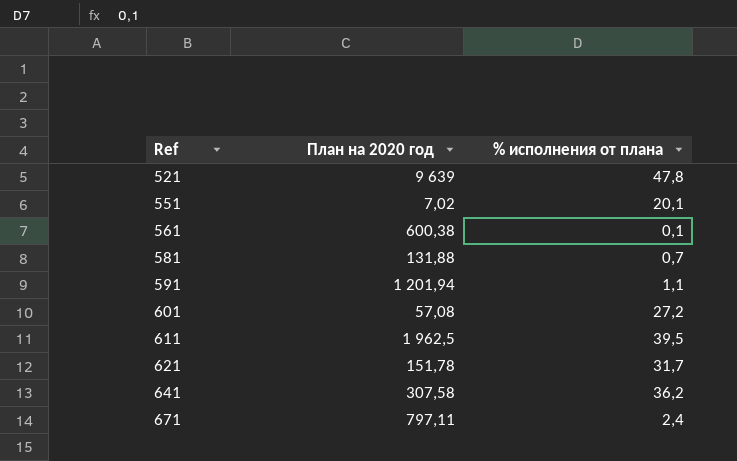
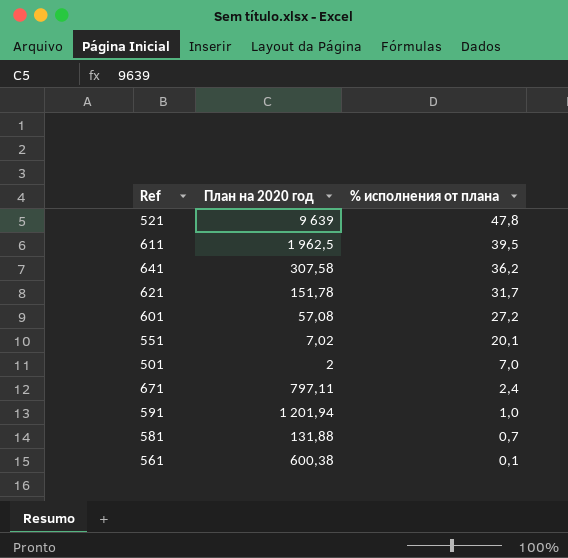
row order: Ref ascending -> % исполнения от плана descending
row 501: none -> 2 | 7,0
591 | % исполнения от плана: 1,1 -> 1,0

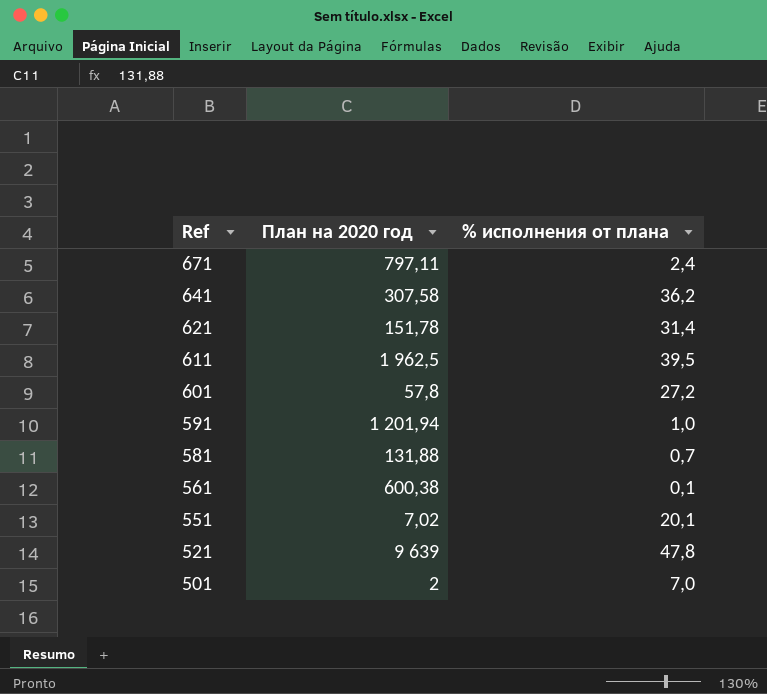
row order: % исполнения от плана descending -> Ref descending
621 | % исполнения от плана: 31,7 -> 31,4
601 | План на 2020 год: 57,08 -> 57,8

